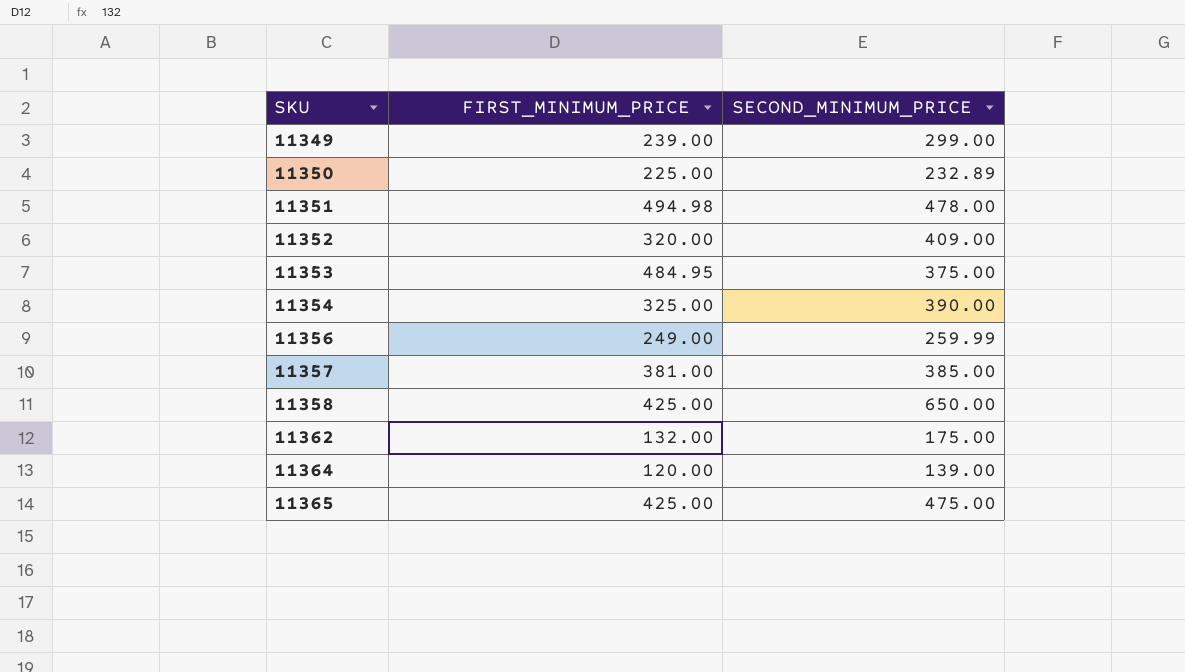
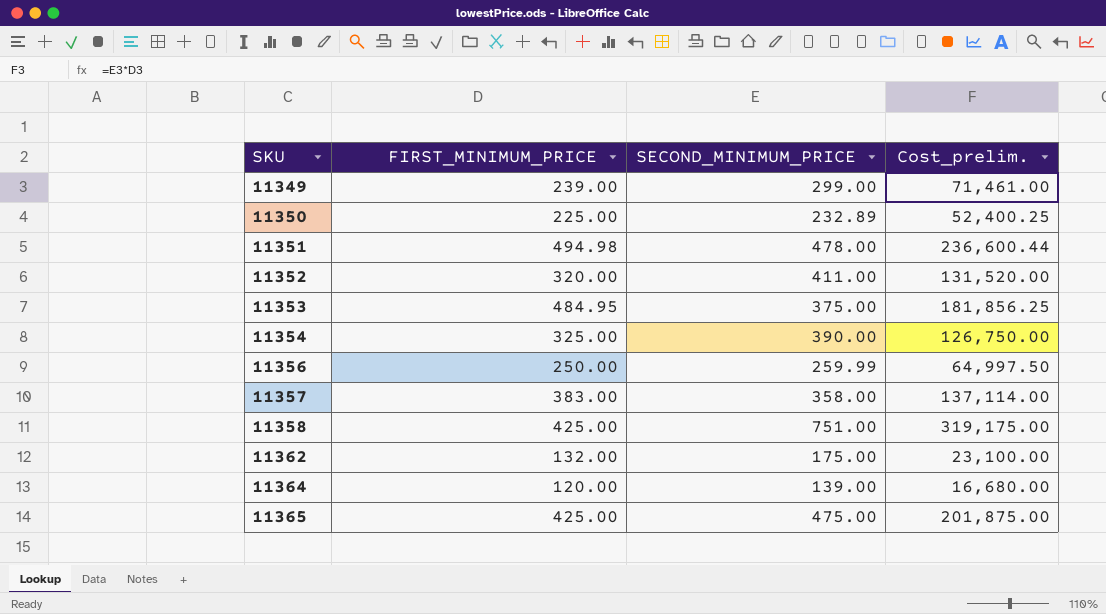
column Cost_prelim. | formula: none -> [FIRST_MINIMUM_PRICE] * [SECOND_MINIMUM_PRICE]
11352 | SECOND_MINIMUM_PRICE: 409.00 -> 411.00
11356 | FIRST_MINIMUM_PRICE: 249.00 -> 250.00
11357 | FIRST_MINIMUM_PRICE: 381.00 -> 383.00
11357 | SECOND_MINIMUM_PRICE: 385.00 -> 358.00
11358 | SECOND_MINIMUM_PRICE: 650.00 -> 751.00

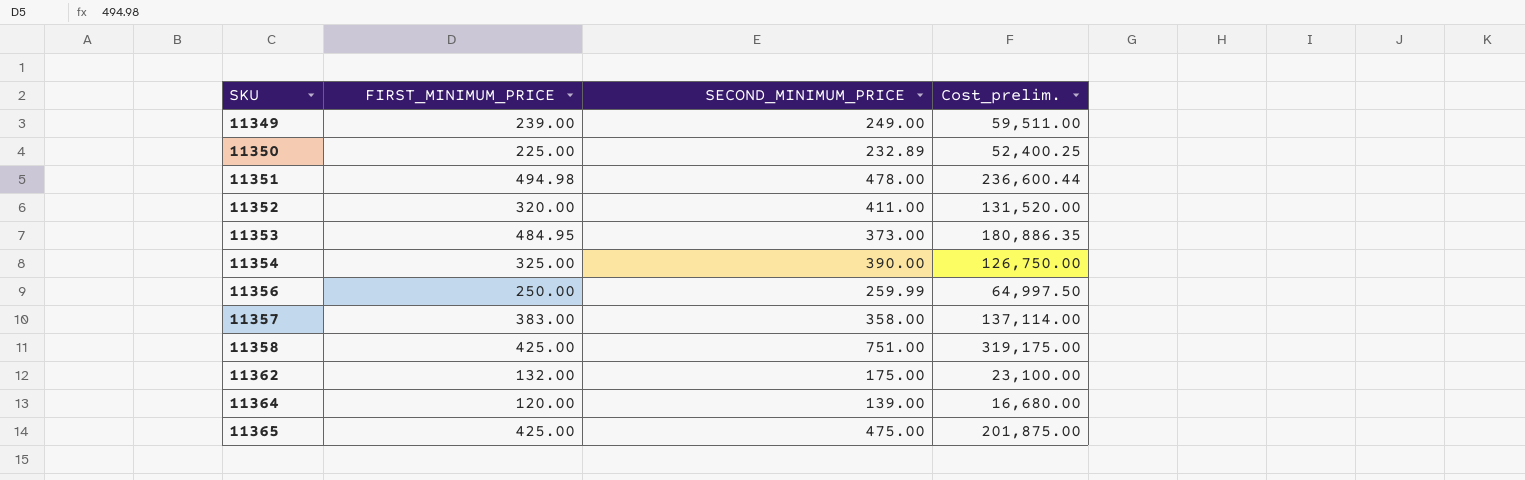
11349 | SECOND_MINIMUM_PRICE: 299.00 -> 249.00
11349 | Cost_prelim.: 71,461.00 -> 59,511.00
11353 | SECOND_MINIMUM_PRICE: 375.00 -> 373.00
11353 | Cost_prelim.: 181,856.25 -> 180,886.35

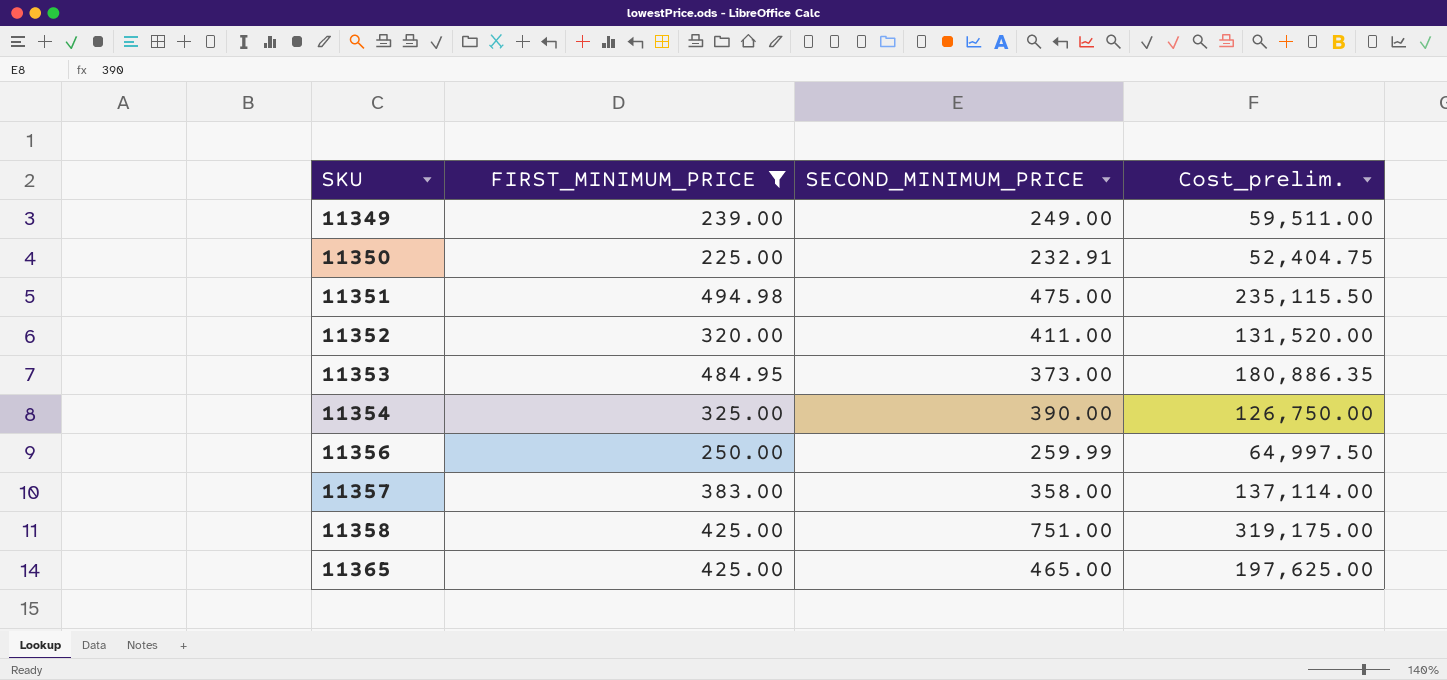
filter: none -> FIRST_MINIMUM_PRICE >= 225.00
11350 | SECOND_MINIMUM_PRICE: 232.89 -> 232.91
11350 | Cost_prelim.: 52,400.25 -> 52,404.75
11351 | SECOND_MINIMUM_PRICE: 478.00 -> 475.00
11351 | Cost_prelim.: 236,600.44 -> 235,115.50
11365 | SECOND_MINIMUM_PRICE: 475.00 -> 465.00
11365 | Cost_prelim.: 201,875.00 -> 197,625.00

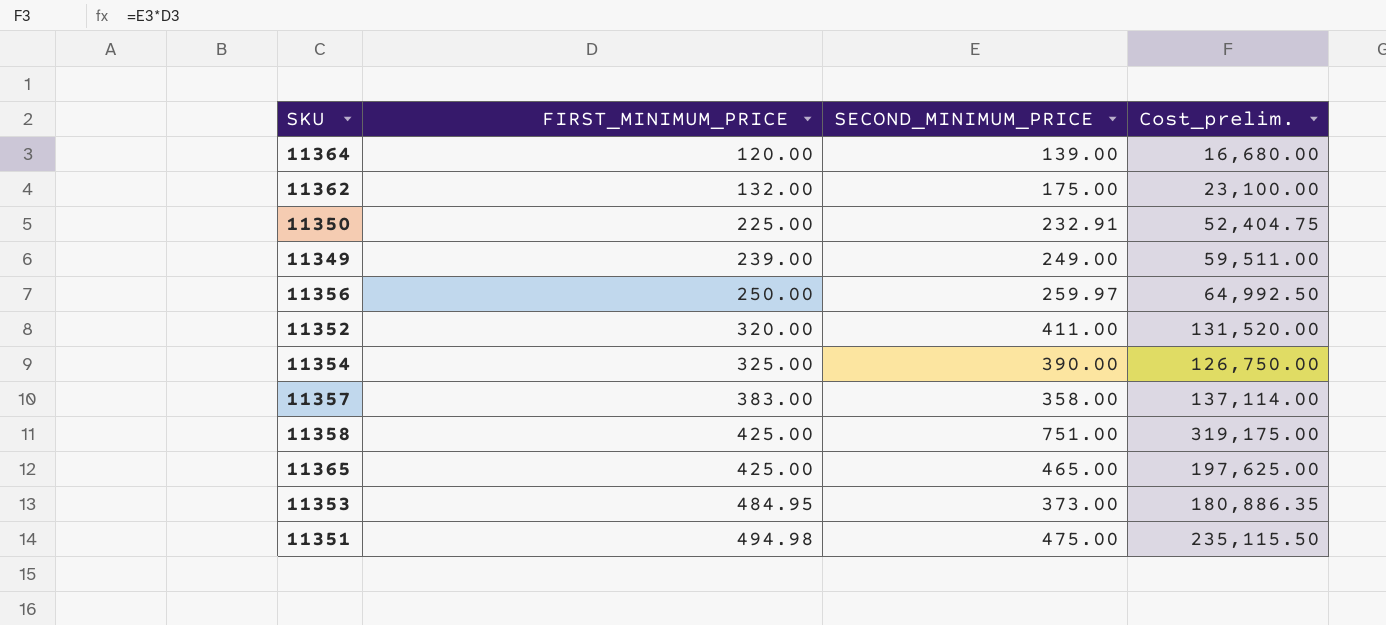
filter: FIRST_MINIMUM_PRICE >= 225.00 -> none
row order: SKU ascending -> FIRST_MINIMUM_PRICE ascending
11356 | SECOND_MINIMUM_PRICE: 259.99 -> 259.97
11356 | Cost_prelim.: 64,997.50 -> 64,992.50

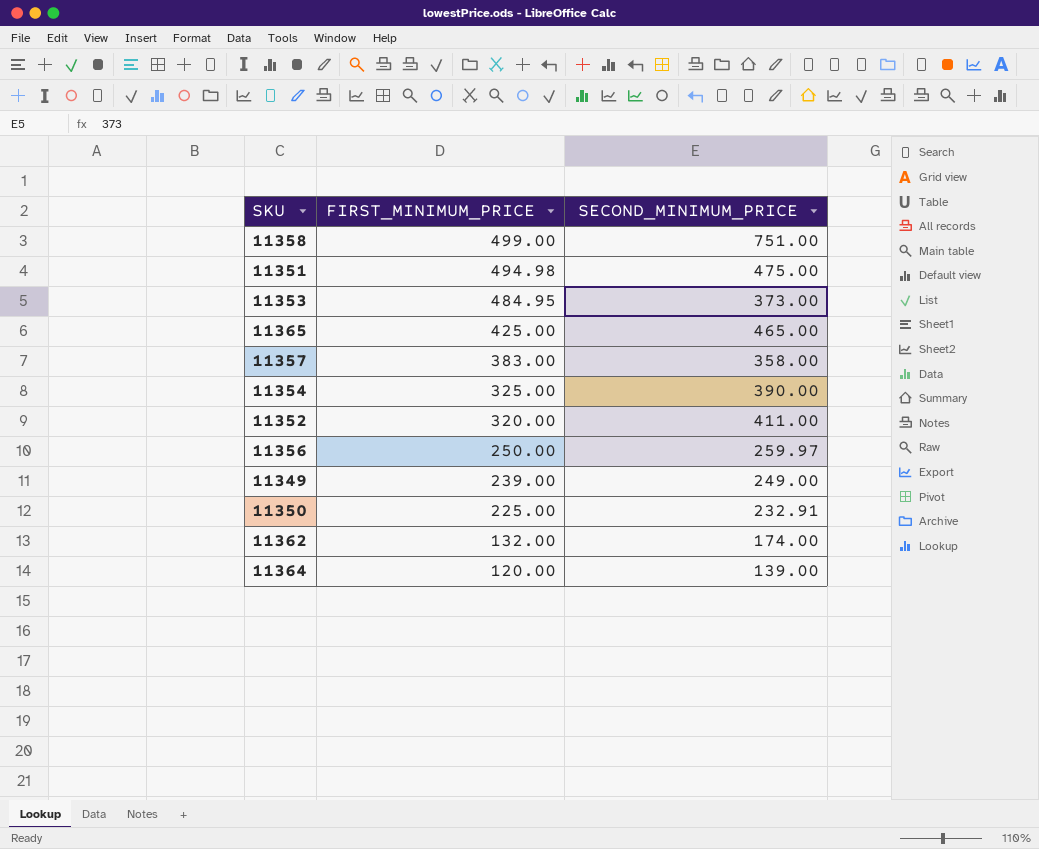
row order: FIRST_MINIMUM_PRICE ascending -> FIRST_MINIMUM_PRICE descending
column Cost_prelim. | formula: [FIRST_MINIMUM_PRICE] * [SECOND_MINIMUM_PRICE] -> none
11358 | FIRST_MINIMUM_PRICE: 425.00 -> 499.00
11362 | SECOND_MINIMUM_PRICE: 175.00 -> 174.00

